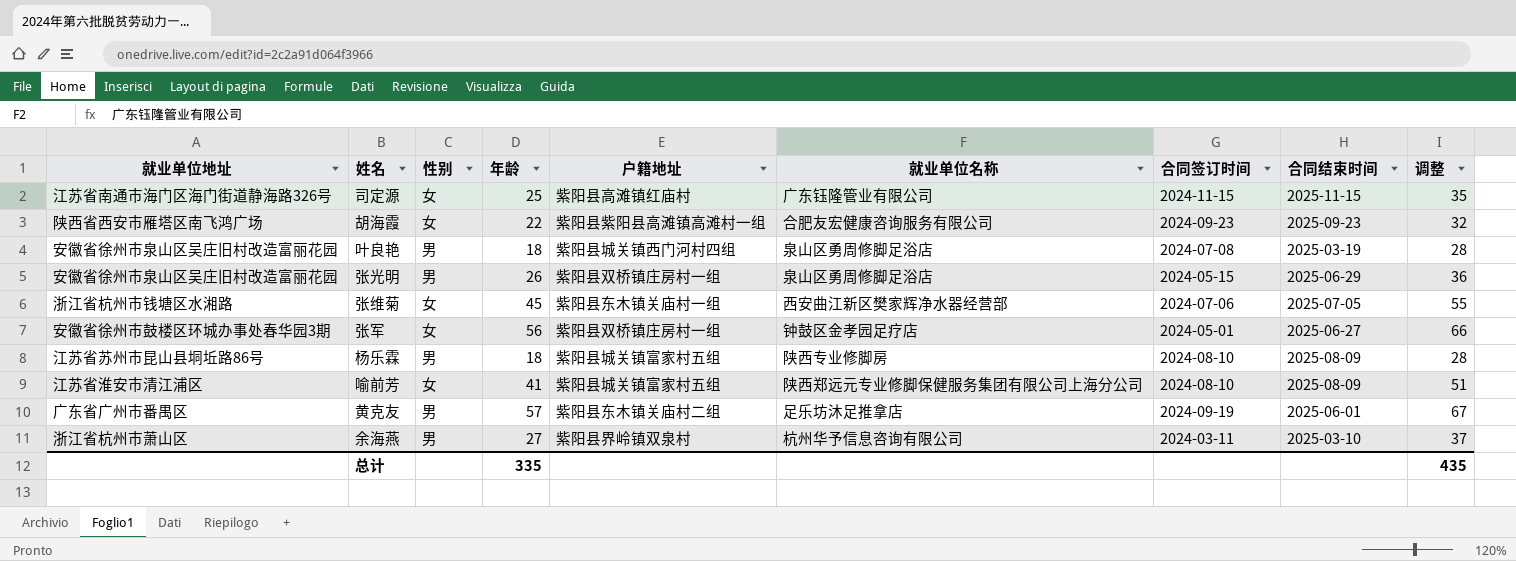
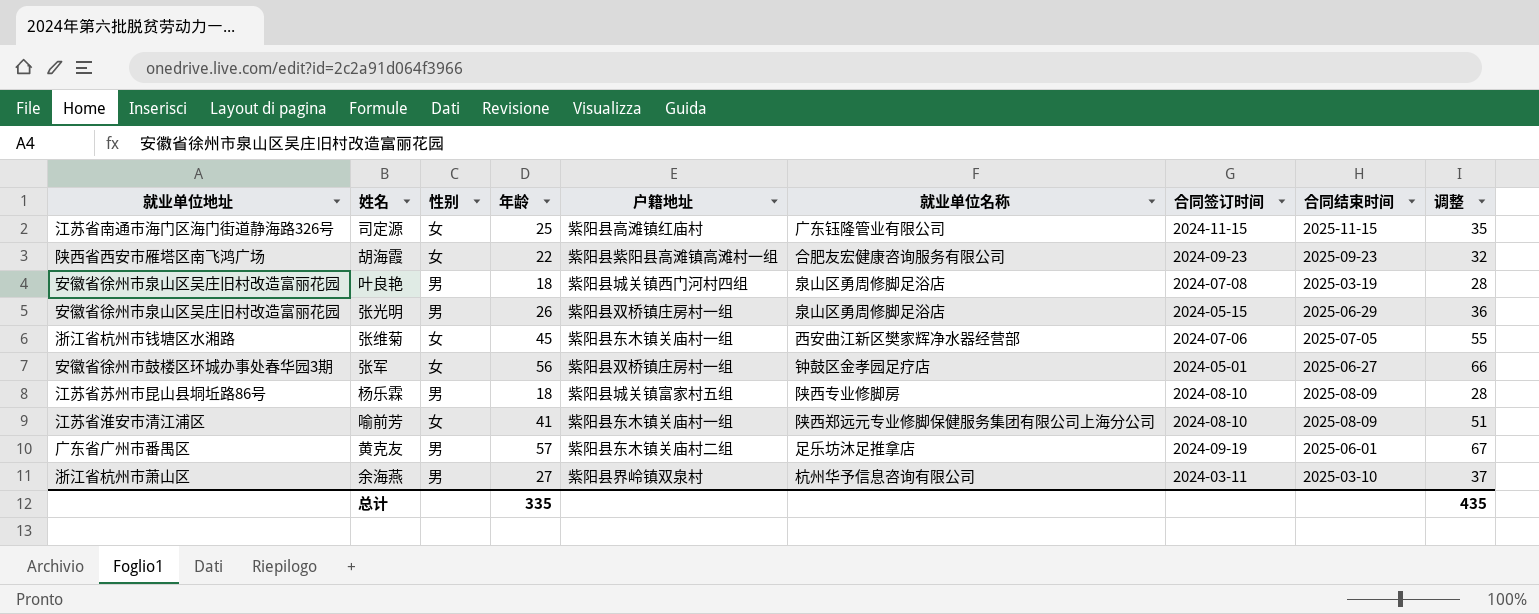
喻前芳 | 户籍地址: 紫阳县城关镇富家村五组 -> 紫阳县东木镇关庙村一组

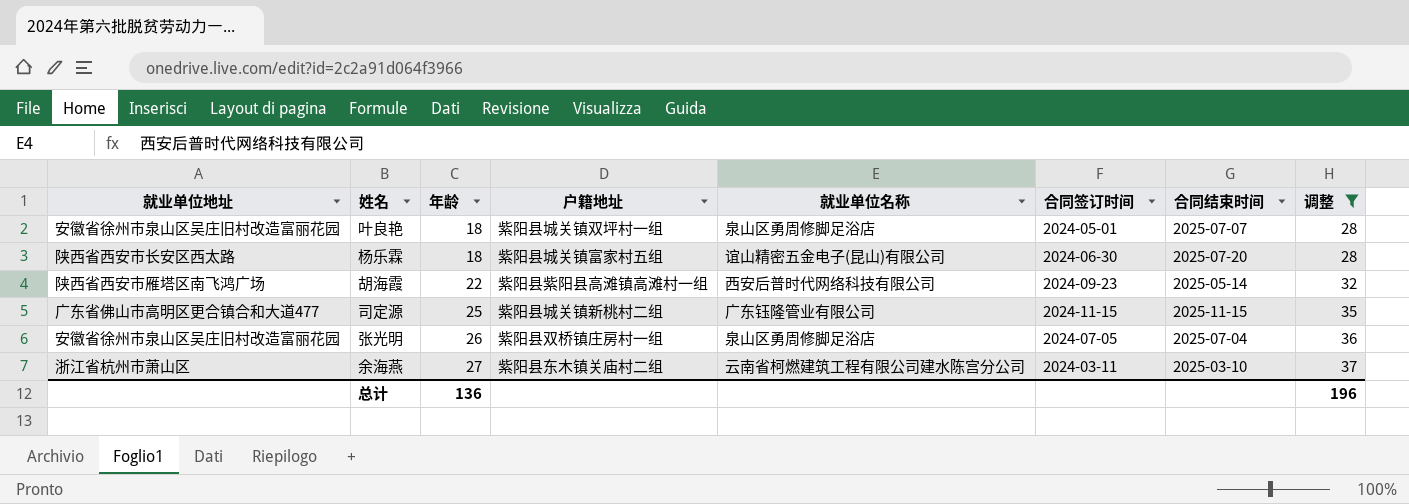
filter: none -> 调整 <= 37
row order: none -> 年龄 ascending
column 性别 | position: 3 -> none
叶良艳 | 户籍地址: 紫阳县城关镇西门河村四组 -> 紫阳县城关镇双坪村一组
叶良艳 | 合同签订时间: 2024-07-08 -> 2024-05-01
叶良艳 | 合同结束时间: 2025-03-19 -> 2025-07-07
杨乐霖 | 就业单位地址: 江苏省苏州市昆山县垌坵路86号 -> 陕西省西安市长安区西太路
杨乐霖 | 就业单位名称: 陕西专业修脚房 -> 谊山精密五金电子(昆山)有限公司
杨乐霖 | 合同签订时间: 2024-08-10 -> 2024-06-30
杨乐霖 | 合同结束时间: 2025-08-09 -> 2025-07-20
胡海霞 | 就业单位名称: 合肥友宏健康咨询服务有限公司 -> 西安后普时代网络科技有限公司
胡海霞 | 合同结束时间: 2025-09-23 -> 2025-05-14
司定源 | 就业单位地址: 江苏省南通市海门区海门街道静海路326号 -> 广东省佛山市高明区更合镇合和大道477
司定源 | 户籍地址: 紫阳县高滩镇红庙村 -> 紫阳县城关镇新桃村二组
张光明 | 合同签订时间: 2024-05-15 -> 2024-07-05
张光明 | 合同结束时间: 2025-06-29 -> 2025-07-04
余海燕 | 户籍地址: 紫阳县界岭镇双泉村 -> 紫阳县东木镇关庙村二组
余海燕 | 就业单位名称: 杭州华予信息咨询有限公司 -> 云南省柯燃建筑工程有限公司建水陈宫分公司
总计 | 年龄: 335 -> 136
总计 | 调整: 435 -> 196

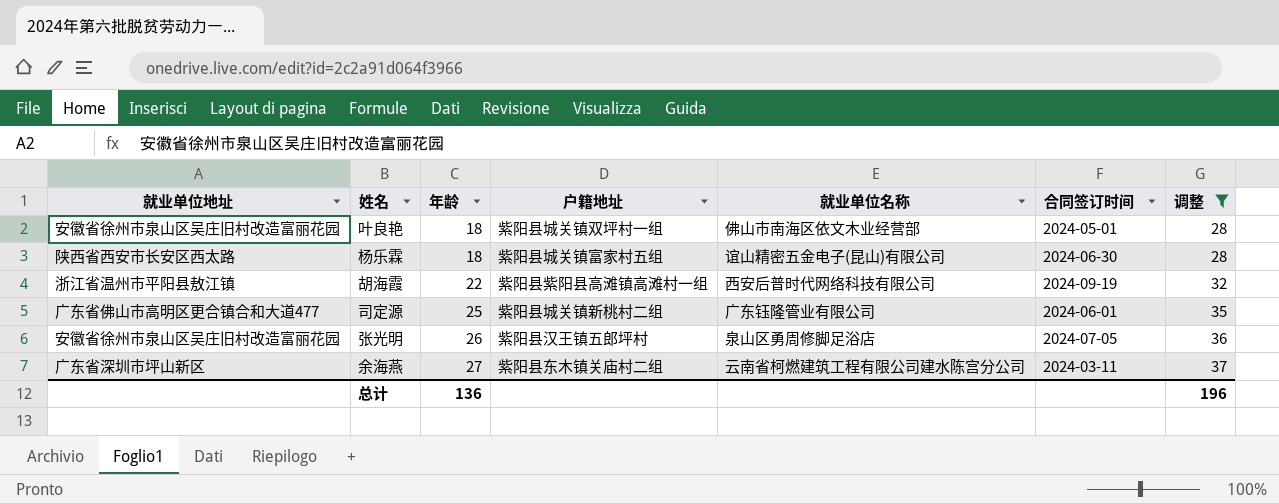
column 合同结束时间 | position: 7 -> none
叶良艳 | 就业单位名称: 泉山区勇周修脚足浴店 -> 佛山市南海区依文木业经营部
胡海霞 | 就业单位地址: 陕西省西安市雁塔区南飞鸿广场 -> 浙江省温州市平阳县敖江镇
胡海霞 | 合同签订时间: 2024-09-23 -> 2024-09-19
司定源 | 合同签订时间: 2024-11-15 -> 2024-06-01
张光明 | 户籍地址: 紫阳县双桥镇庄房村一组 -> 紫阳县汉王镇五郎坪村
余海燕 | 就业单位地址: 浙江省杭州市萧山区 -> 广东省深圳市坪山新区

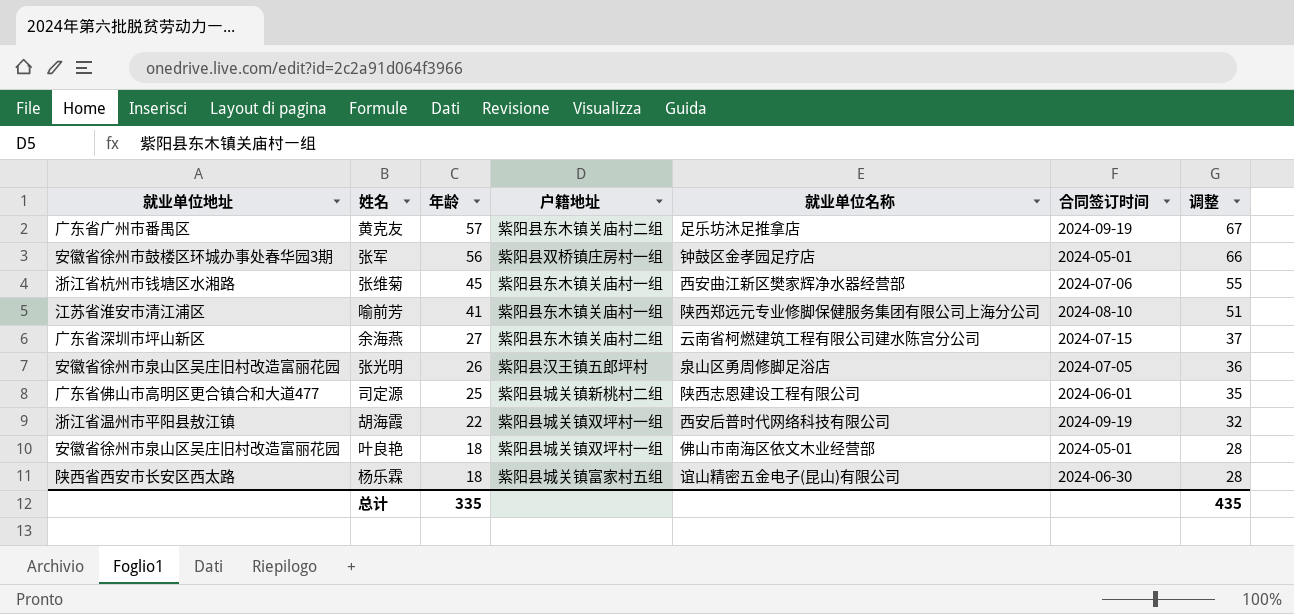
filter: 调整 <= 37 -> none
row order: 年龄 ascending -> 年龄 descending
余海燕 | 合同签订时间: 2024-03-11 -> 2024-07-15
司定源 | 就业单位名称: 广东钰隆管业有限公司 -> 陕西志恩建设工程有限公司
胡海霞 | 户籍地址: 紫阳县紫阳县高滩镇高滩村一组 -> 紫阳县城关镇双坪村一组
总计 | 年龄: 136 -> 335
总计 | 调整: 196 -> 435

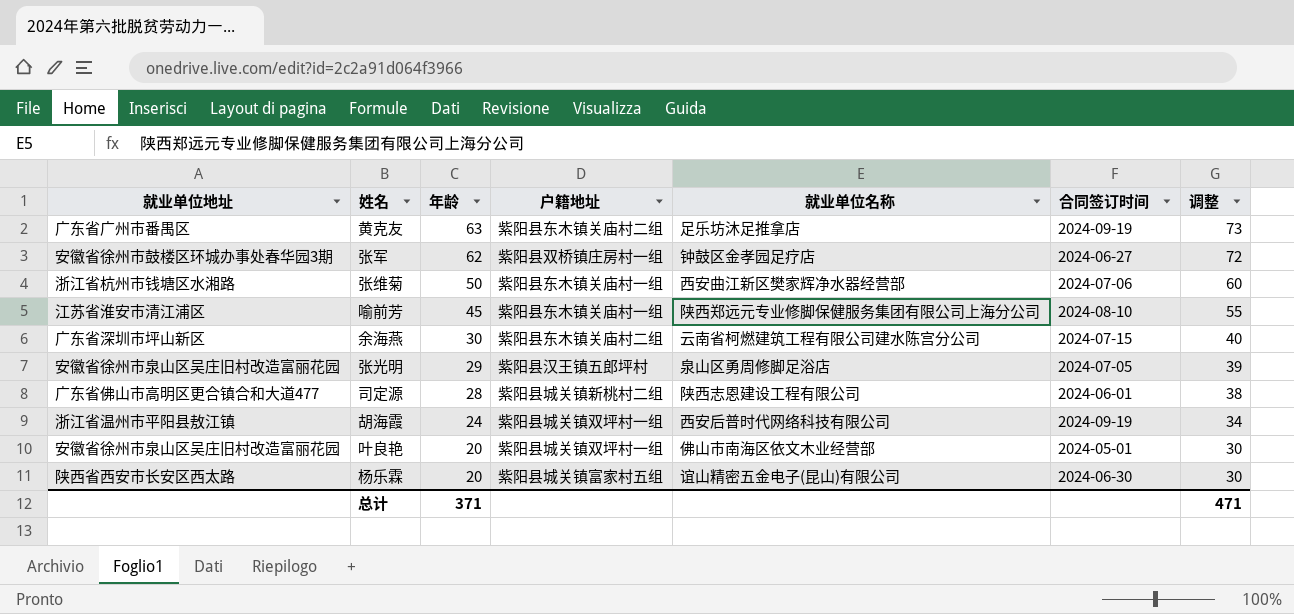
黄克友 | 年龄: 57 -> 63
黄克友 | 调整: 67 -> 73
张军 | 年龄: 56 -> 62
张军 | 合同签订时间: 2024-05-01 -> 2024-06-27
张军 | 调整: 66 -> 72
张维菊 | 年龄: 45 -> 50
张维菊 | 调整: 55 -> 60
喻前芳 | 年龄: 41 -> 45
喻前芳 | 调整: 51 -> 55
余海燕 | 年龄: 27 -> 30
余海燕 | 调整: 37 -> 40
张光明 | 年龄: 26 -> 29
张光明 | 调整: 36 -> 39
司定源 | 年龄: 25 -> 28
司定源 | 调整: 35 -> 38
胡海霞 | 年龄: 22 -> 24
胡海霞 | 调整: 32 -> 34
叶良艳 | 年龄: 18 -> 20
叶良艳 | 调整: 28 -> 30
杨乐霖 | 年龄: 18 -> 20
杨乐霖 | 调整: 28 -> 30
总计 | 年龄: 335 -> 371
总计 | 调整: 435 -> 471

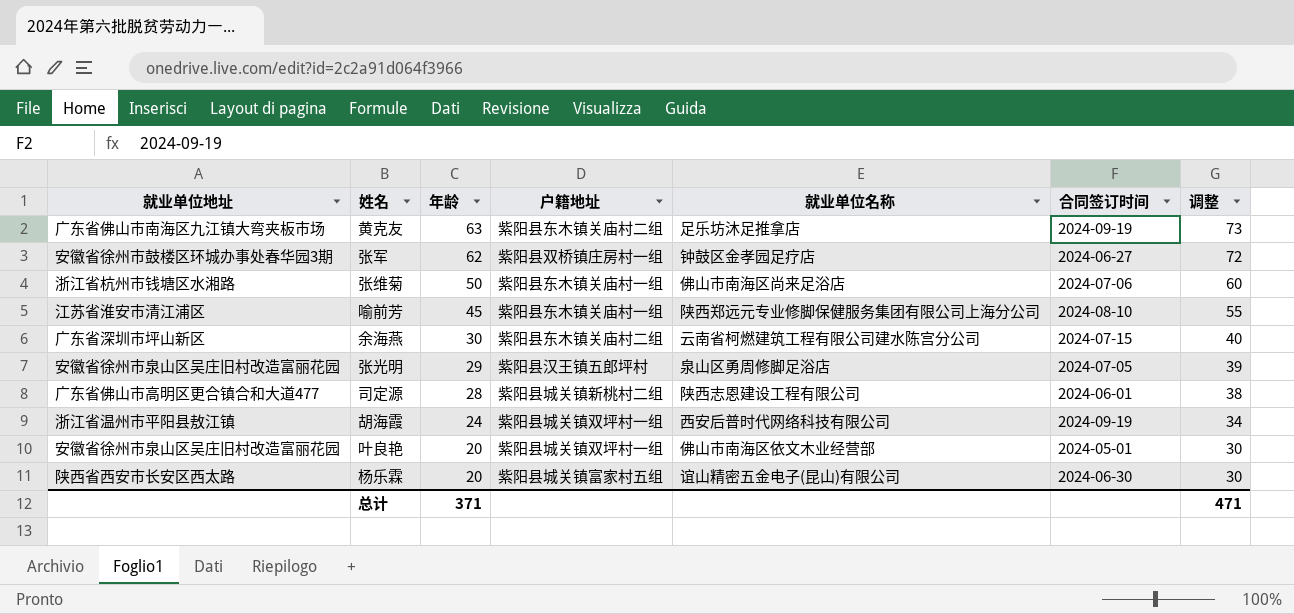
黄克友 | 就业单位地址: 广东省广州市番禺区 -> 广东省佛山市南海区九江镇大弯夹板市场
张维菊 | 就业单位名称: 西安曲江新区樊家辉净水器经营部 -> 佛山市南海区尚来足浴店

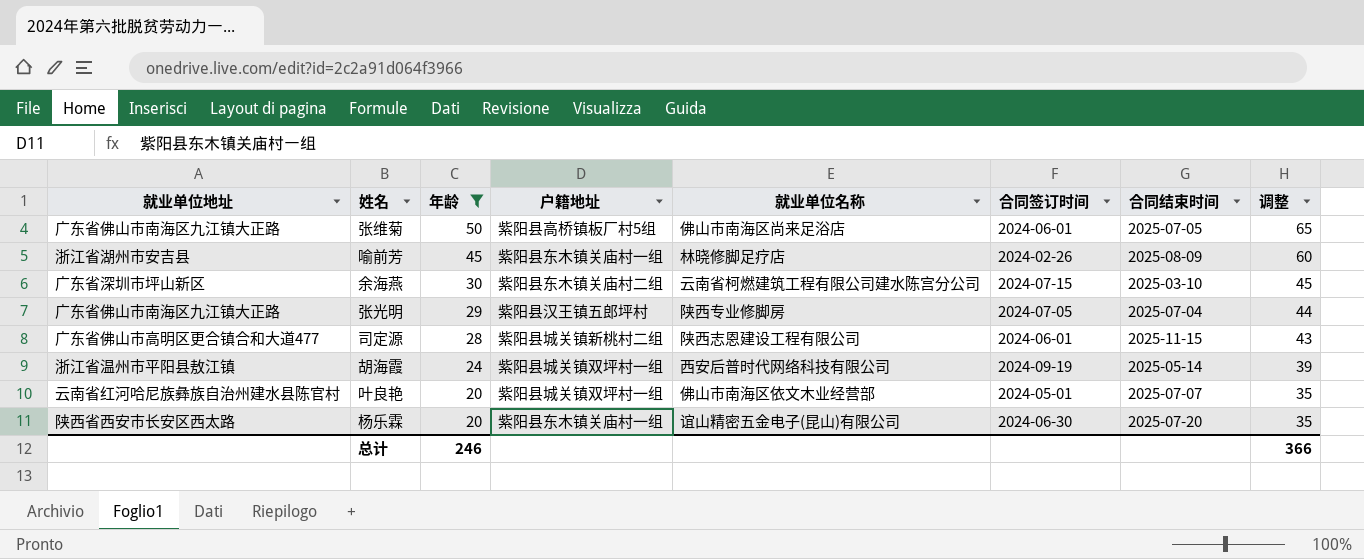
filter: none -> 年龄 <= 50
column 合同结束时间 | position: none -> 7
column 调整 | formula: [年龄] + 10 -> [年龄] + 15
张维菊 | 就业单位地址: 浙江省杭州市钱塘区水湘路 -> 广东省佛山市南海区九江镇大正路
张维菊 | 户籍地址: 紫阳县东木镇关庙村一组 -> 紫阳县高桥镇板厂村5组
张维菊 | 合同签订时间: 2024-07-06 -> 2024-06-01
喻前芳 | 就业单位地址: 江苏省淮安市清江浦区 -> 浙江省湖州市安吉县
喻前芳 | 就业单位名称: 陕西郑远元专业修脚保健服务集团有限公司上海分公司 -> 林晓修脚足疗店
喻前芳 | 合同签订时间: 2024-08-10 -> 2024-02-26
张光明 | 就业单位地址: 安徽省徐州市泉山区吴庄旧村改造富丽花园 -> 广东省佛山市南海区九江镇大正路
张光明 | 就业单位名称: 泉山区勇周修脚足浴店 -> 陕西专业修脚房
叶良艳 | 就业单位地址: 安徽省徐州市泉山区吴庄旧村改造富丽花园 -> 云南省红河哈尼族彝族自治州建水县陈官村
杨乐霖 | 户籍地址: 紫阳县城关镇富家村五组 -> 紫阳县东木镇关庙村一组
总计 | 年龄: 371 -> 246
总计 | 调整: 471 -> 366

